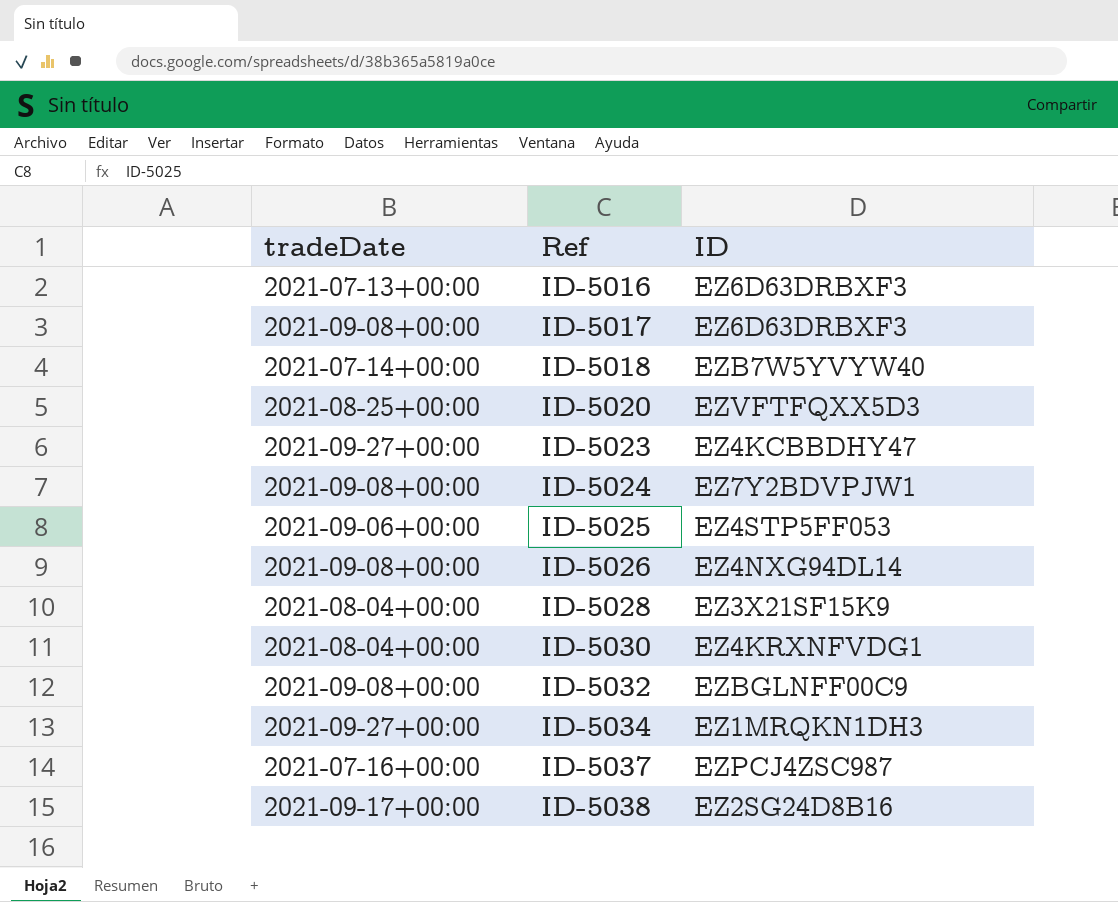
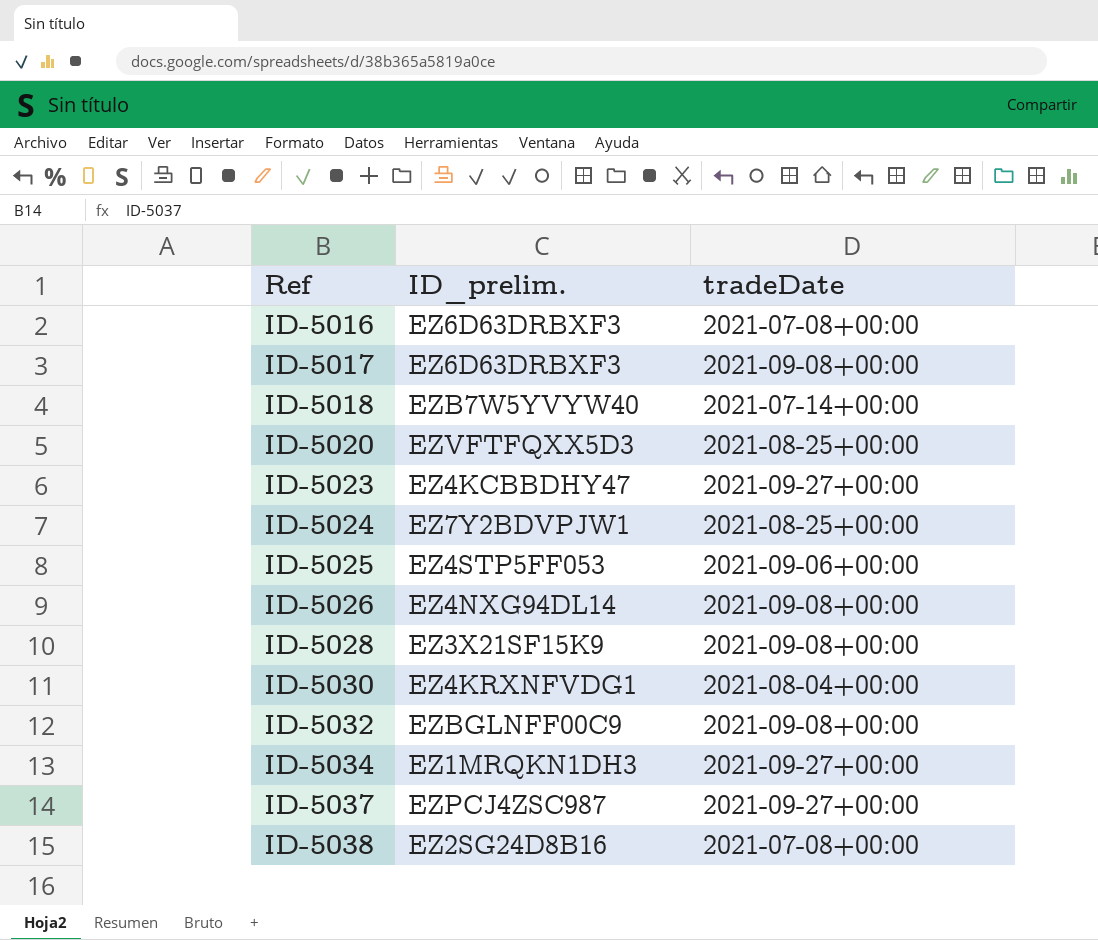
column name: ID -> ID_prelim.
column tradeDate | position: 1 -> 3
ID-5016 | tradeDate: 2021-07-13+00:00 -> 2021-07-08+00:00
ID-5024 | tradeDate: 2021-09-08+00:00 -> 2021-08-25+00:00
ID-5028 | tradeDate: 2021-08-04+00:00 -> 2021-09-08+00:00
ID-5037 | tradeDate: 2021-07-16+00:00 -> 2021-09-27+00:00
ID-5038 | tradeDate: 2021-09-17+00:00 -> 2021-07-08+00:00

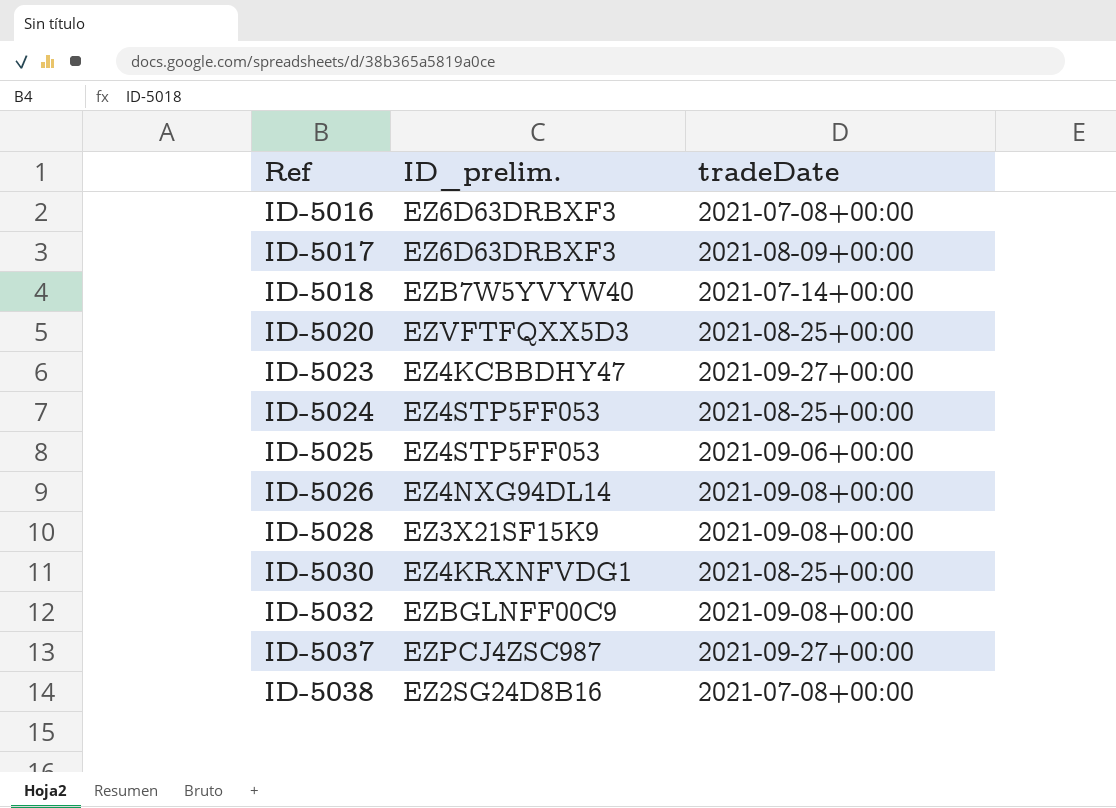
row ID-5034: EZ1MRQKN1DH3 | 2021-09-27+00:00 -> none
ID-5017 | tradeDate: 2021-09-08+00:00 -> 2021-08-09+00:00
ID-5024 | ID_prelim.: EZ7Y2BDVPJW1 -> EZ4STP5FF053
ID-5030 | tradeDate: 2021-08-04+00:00 -> 2021-08-25+00:00

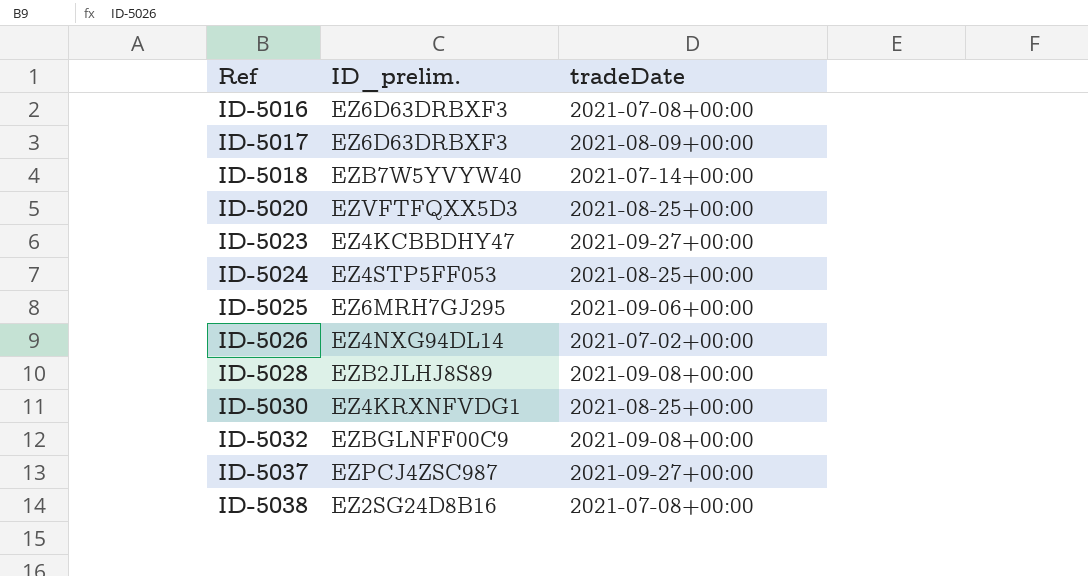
ID-5025 | ID_prelim.: EZ4STP5FF053 -> EZ6MRH7GJ295
ID-5026 | tradeDate: 2021-09-08+00:00 -> 2021-07-02+00:00
ID-5028 | ID_prelim.: EZ3X21SF15K9 -> EZB2JLHJ8S89

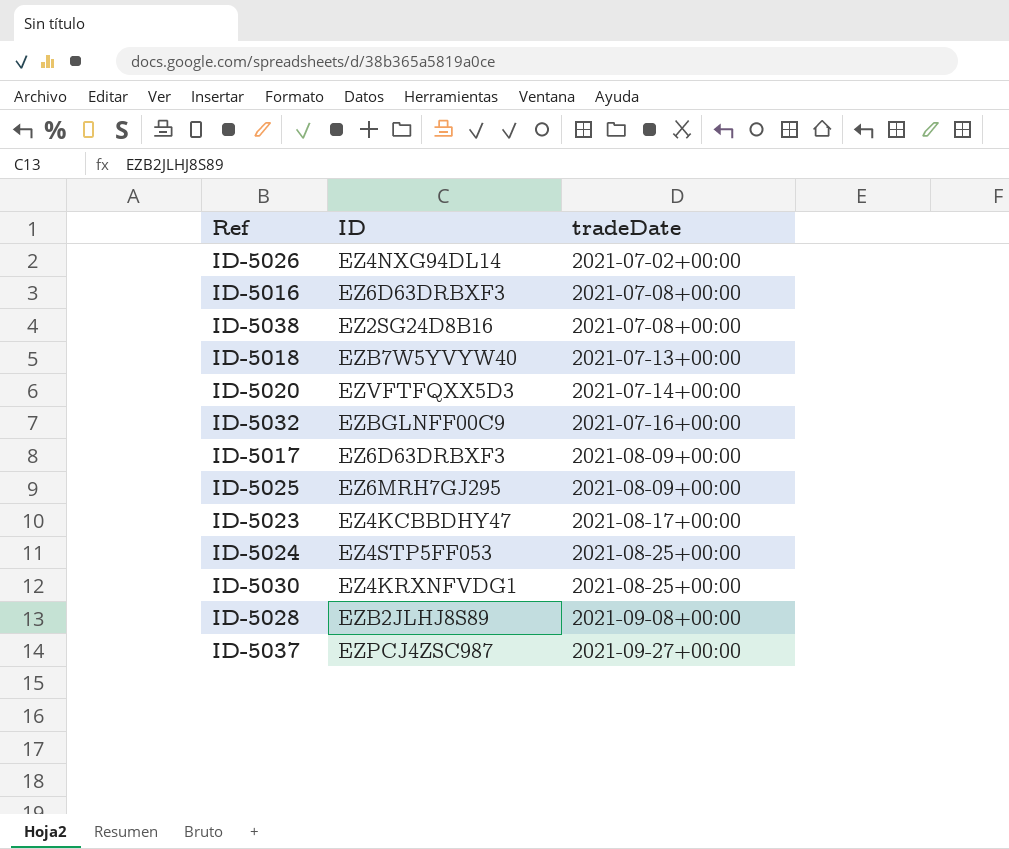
row order: Ref ascending -> tradeDate ascending
column name: ID_prelim. -> ID
ID-5018 | tradeDate: 2021-07-14+00:00 -> 2021-07-13+00:00
ID-5020 | tradeDate: 2021-08-25+00:00 -> 2021-07-14+00:00
ID-5032 | tradeDate: 2021-09-08+00:00 -> 2021-07-16+00:00
ID-5025 | tradeDate: 2021-09-06+00:00 -> 2021-08-09+00:00
ID-5023 | tradeDate: 2021-09-27+00:00 -> 2021-08-17+00:00

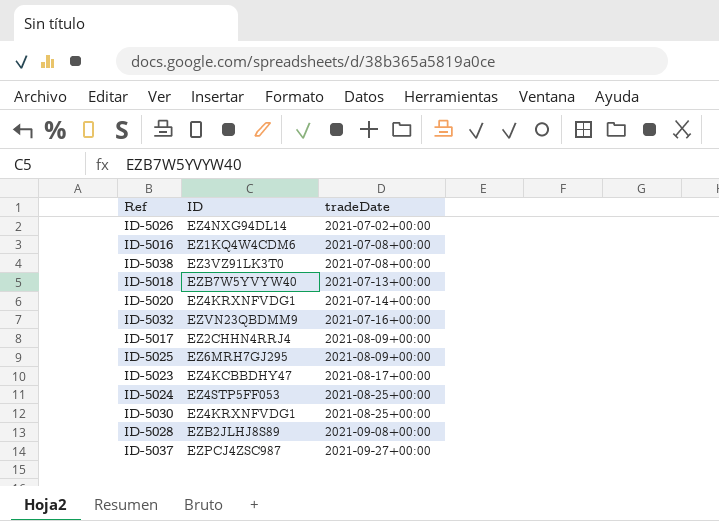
ID-5016 | ID: EZ6D63DRBXF3 -> EZ1KQ4W4CDM6
ID-5038 | ID: EZ2SG24D8B16 -> EZ3VZ91LK3T0
ID-5020 | ID: EZVFTFQXX5D3 -> EZ4KRXNFVDG1
ID-5032 | ID: EZBGLNFF00C9 -> EZVN23QBDMM9
ID-5017 | ID: EZ6D63DRBXF3 -> EZ2CHHN4RRJ4

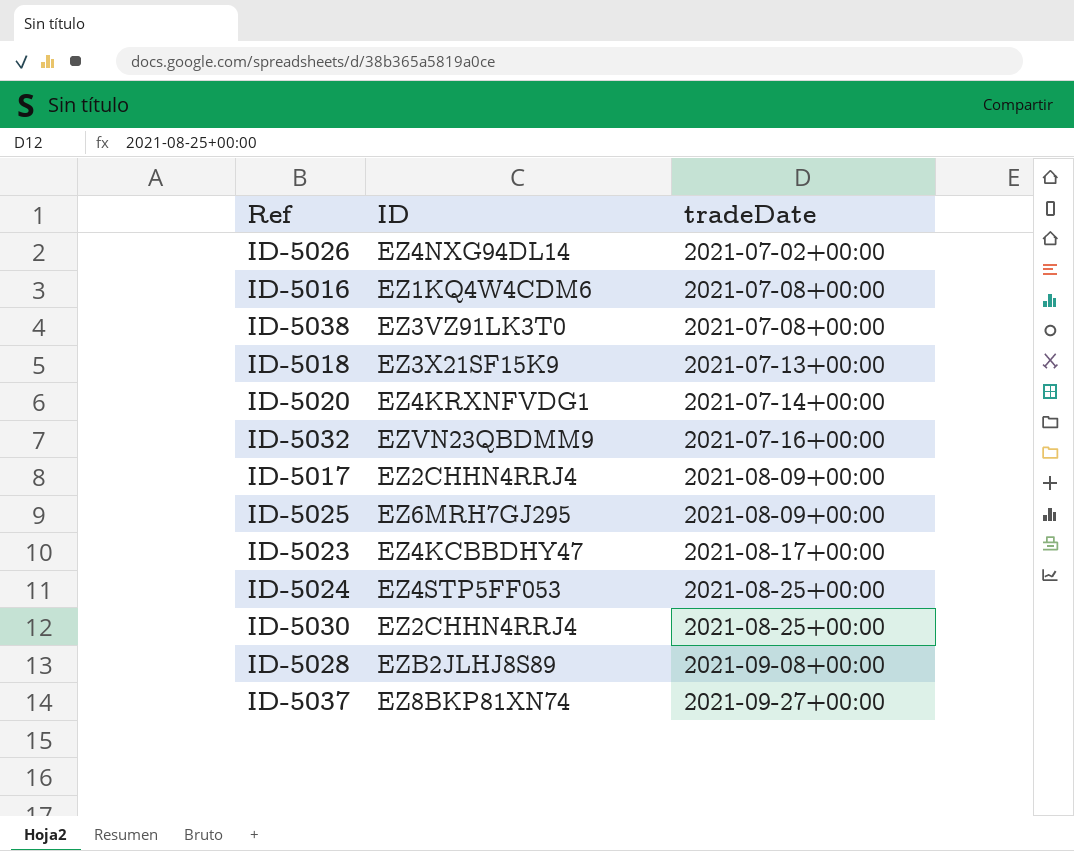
ID-5018 | ID: EZB7W5YVYW40 -> EZ3X21SF15K9
ID-5030 | ID: EZ4KRXNFVDG1 -> EZ2CHHN4RRJ4
ID-5037 | ID: EZPCJ4ZSC987 -> EZ8BKP81XN74

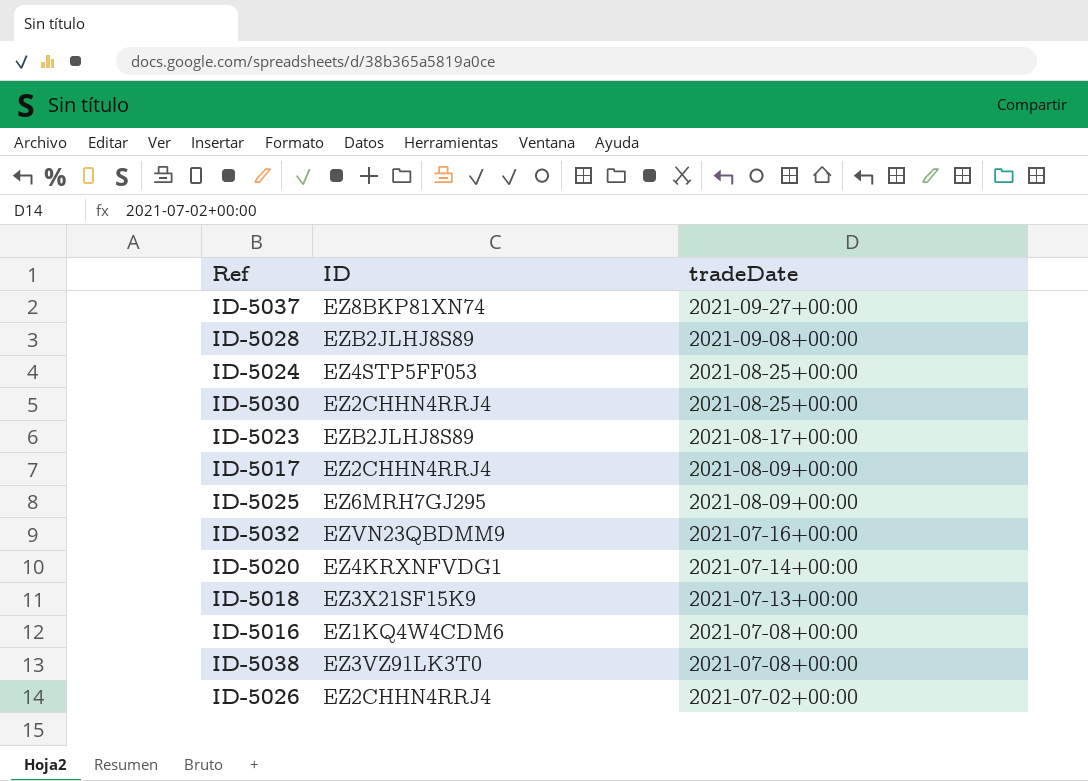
row order: tradeDate ascending -> tradeDate descending
ID-5023 | ID: EZ4KCBBDHY47 -> EZB2JLHJ8S89
ID-5026 | ID: EZ4NXG94DL14 -> EZ2CHHN4RRJ4

